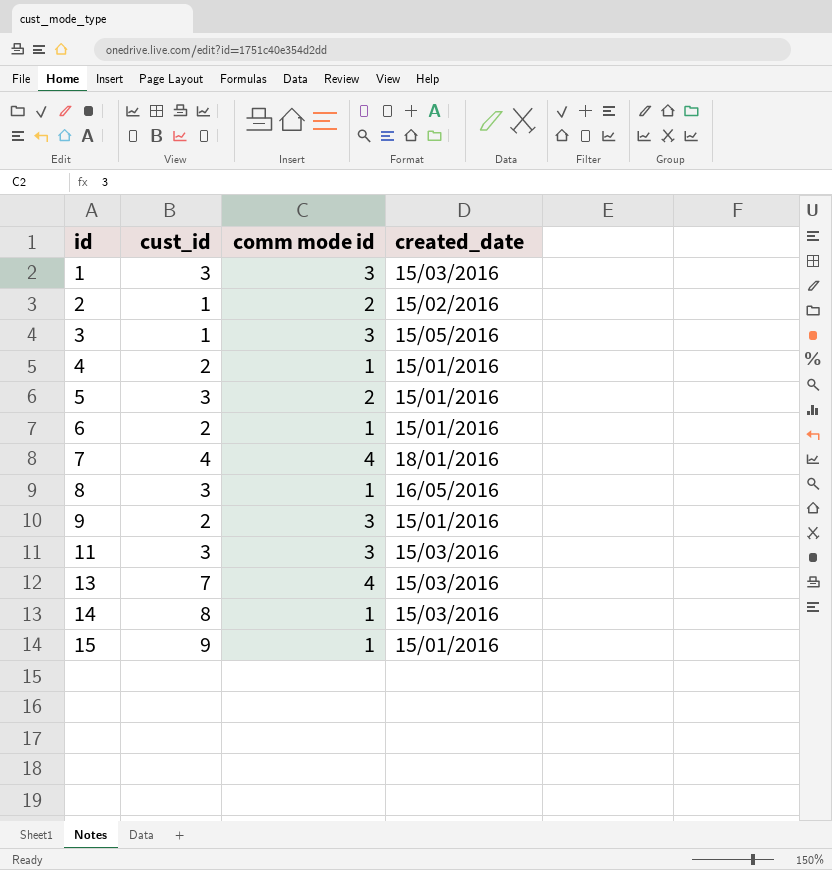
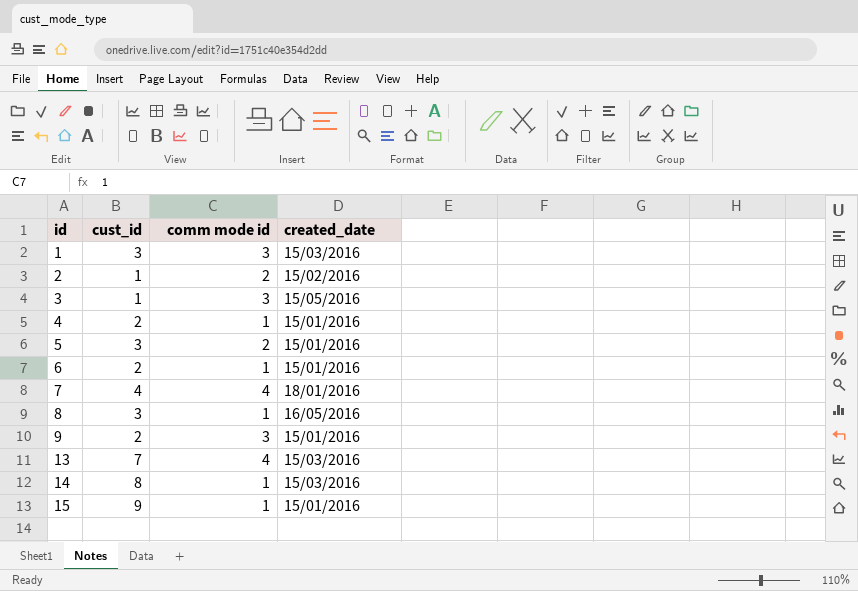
row 11: 3 | 3 | 15/03/2016 -> none

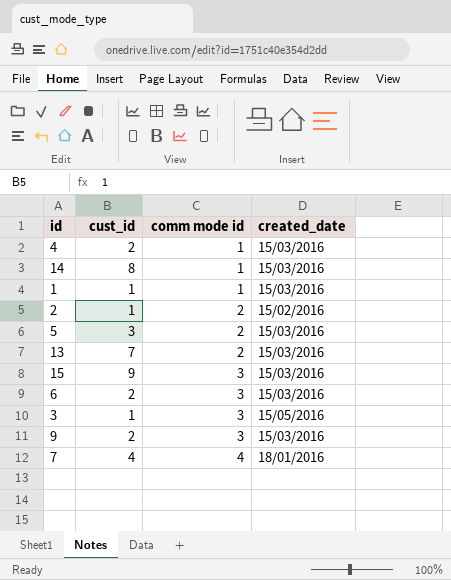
row order: id ascending -> comm mode id ascending
row 8: 3 | 1 | 16/05/2016 -> none
4 | created_date: 15/01/2016 -> 15/03/2016
1 | cust_id: 3 -> 1
1 | comm mode id: 3 -> 1
5 | created_date: 15/01/2016 -> 15/03/2016
13 | comm mode id: 4 -> 2
15 | comm mode id: 1 -> 3
15 | created_date: 15/01/2016 -> 15/03/2016
6 | comm mode id: 1 -> 3
6 | created_date: 15/01/2016 -> 15/03/2016
9 | created_date: 15/01/2016 -> 15/03/2016

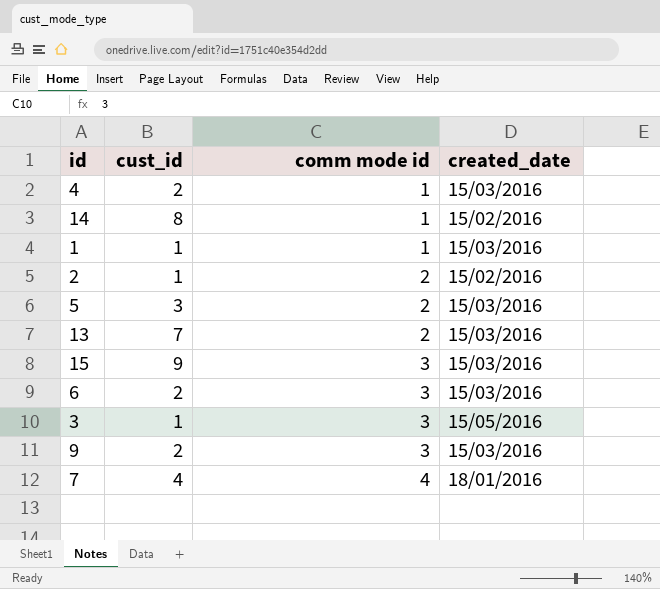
14 | created_date: 15/03/2016 -> 15/02/2016

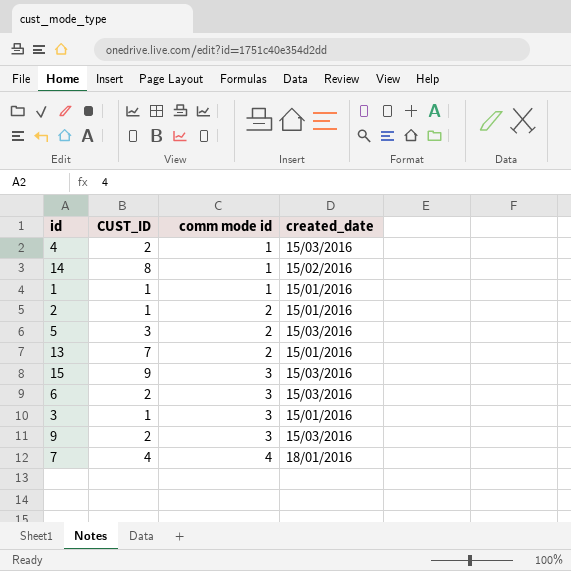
column name: cust_id -> CUST_ID
1 | created_date: 15/03/2016 -> 15/01/2016
2 | created_date: 15/02/2016 -> 15/01/2016
13 | created_date: 15/03/2016 -> 15/01/2016
3 | created_date: 15/05/2016 -> 15/01/2016

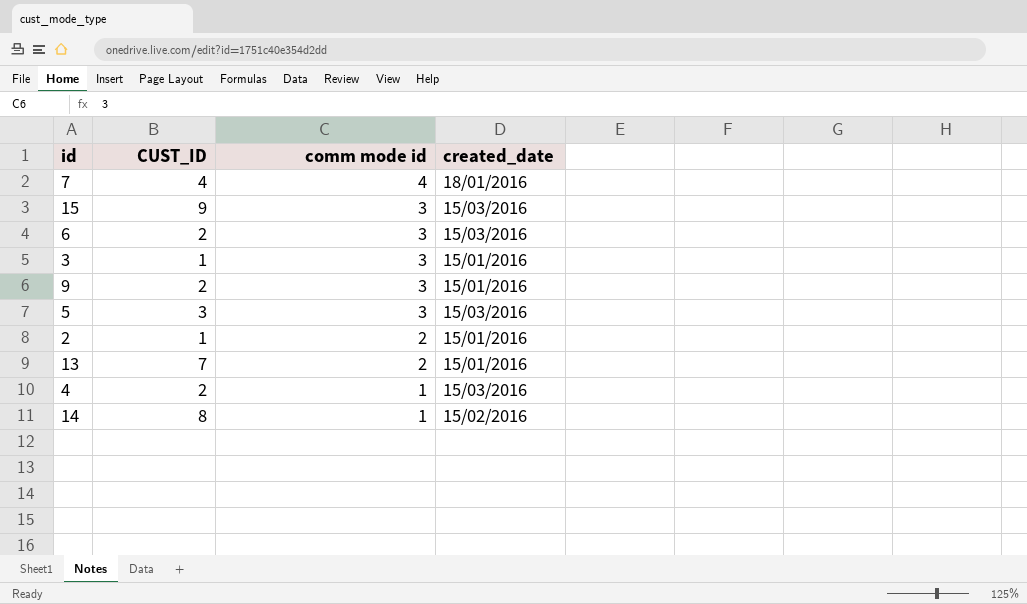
row order: comm mode id ascending -> comm mode id descending
row 1: 1 | 1 | 15/01/2016 -> none
9 | created_date: 15/03/2016 -> 15/01/2016
5 | comm mode id: 2 -> 3

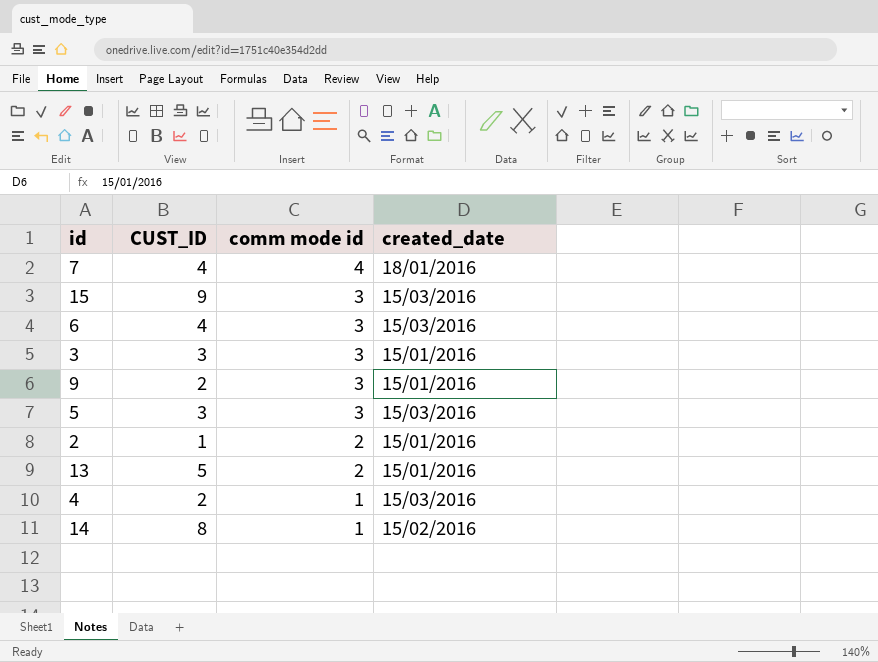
6 | CUST_ID: 2 -> 4
3 | CUST_ID: 1 -> 3
13 | CUST_ID: 7 -> 5

